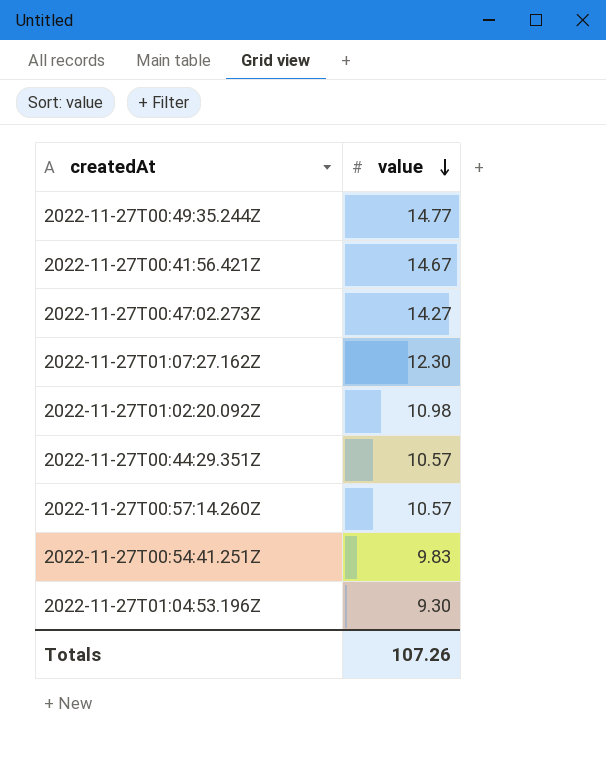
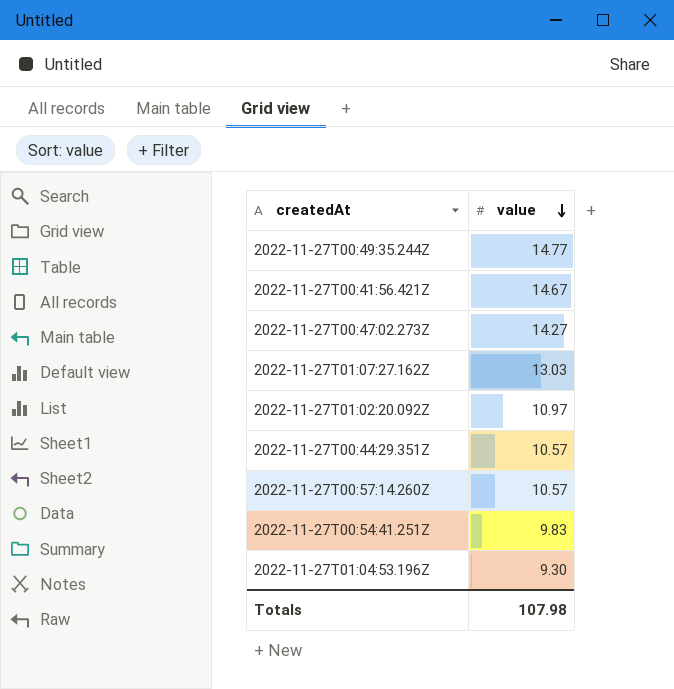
2022-11-27T01:07:27.162Z | value: 12.30 -> 13.03
2022-11-27T01:02:20.092Z | value: 10.98 -> 10.97
Totals | value: 107.26 -> 107.98

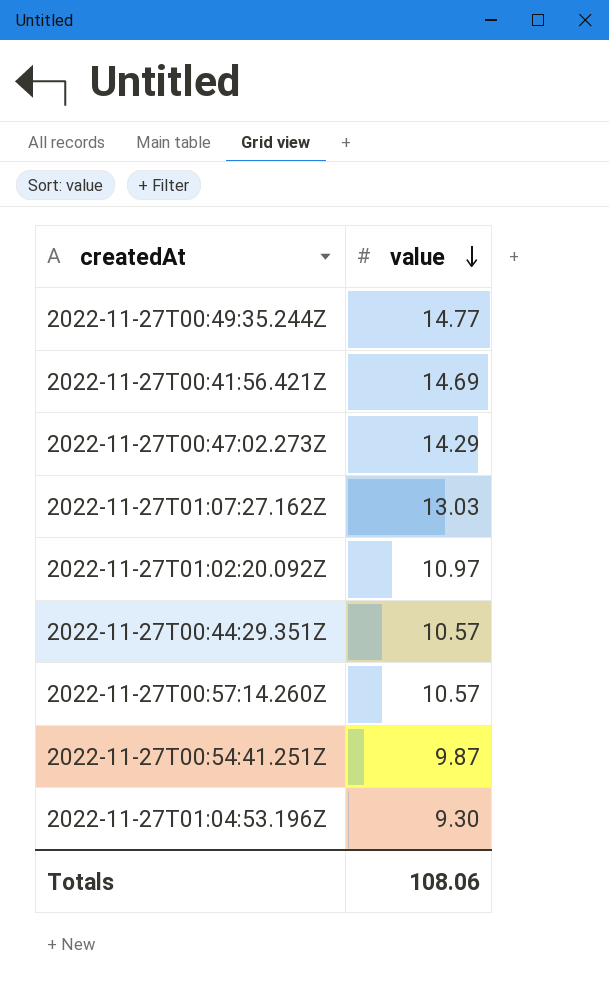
2022-11-27T00:41:56.421Z | value: 14.67 -> 14.69
2022-11-27T00:47:02.273Z | value: 14.27 -> 14.29
2022-11-27T00:54:41.251Z | value: 9.83 -> 9.87
Totals | value: 107.98 -> 108.06

